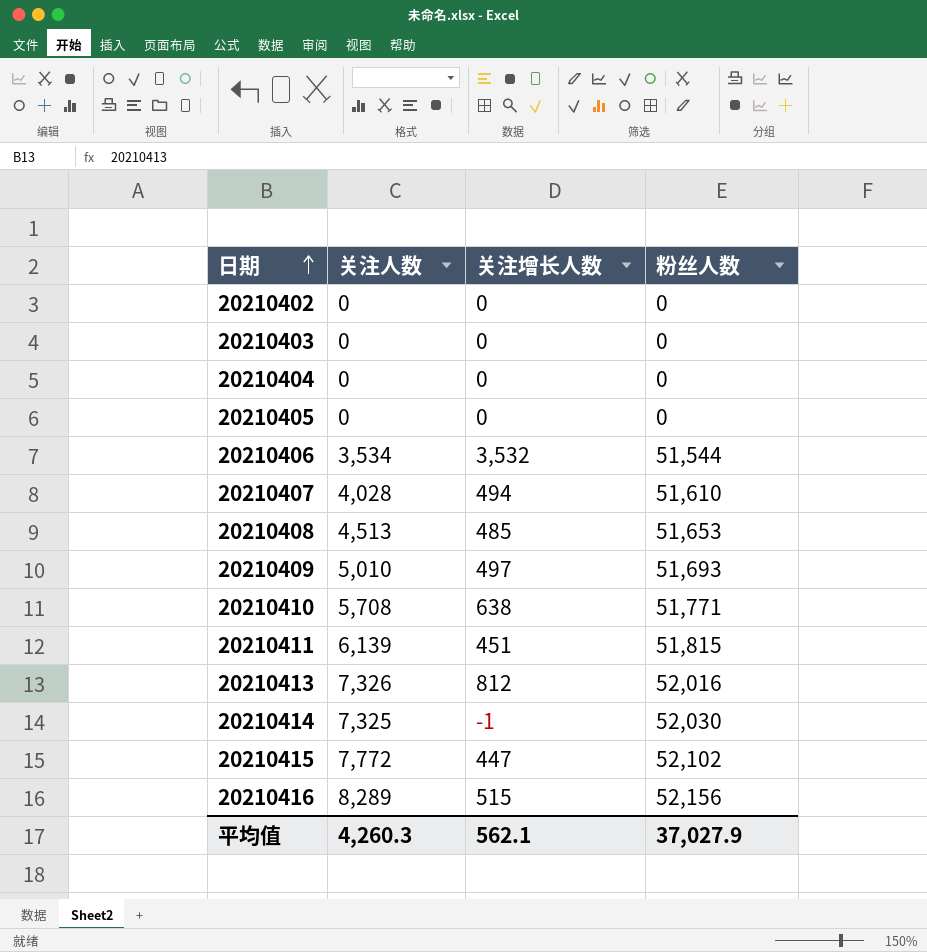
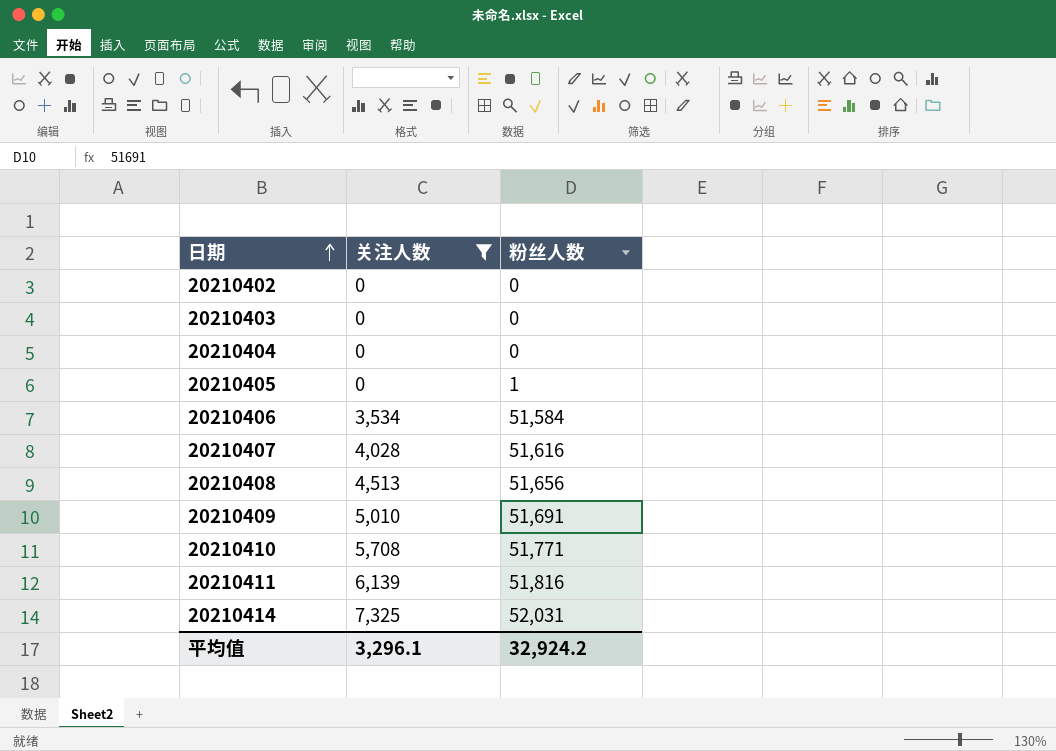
filter: none -> 关注人数 <= 7,325
column 关注增长人数 | position: 3 -> none
20210405 | 粉丝人数: 0 -> 1
20210406 | 粉丝人数: 51,544 -> 51,584
20210407 | 粉丝人数: 51,610 -> 51,616
20210408 | 粉丝人数: 51,653 -> 51,656
20210409 | 粉丝人数: 51,693 -> 51,691
20210411 | 粉丝人数: 51,815 -> 51,816
20210414 | 粉丝人数: 52,030 -> 52,031
平均值 | 关注人数: 4,260.3 -> 3,296.1
平均值 | 粉丝人数: 37,027.9 -> 32,924.2

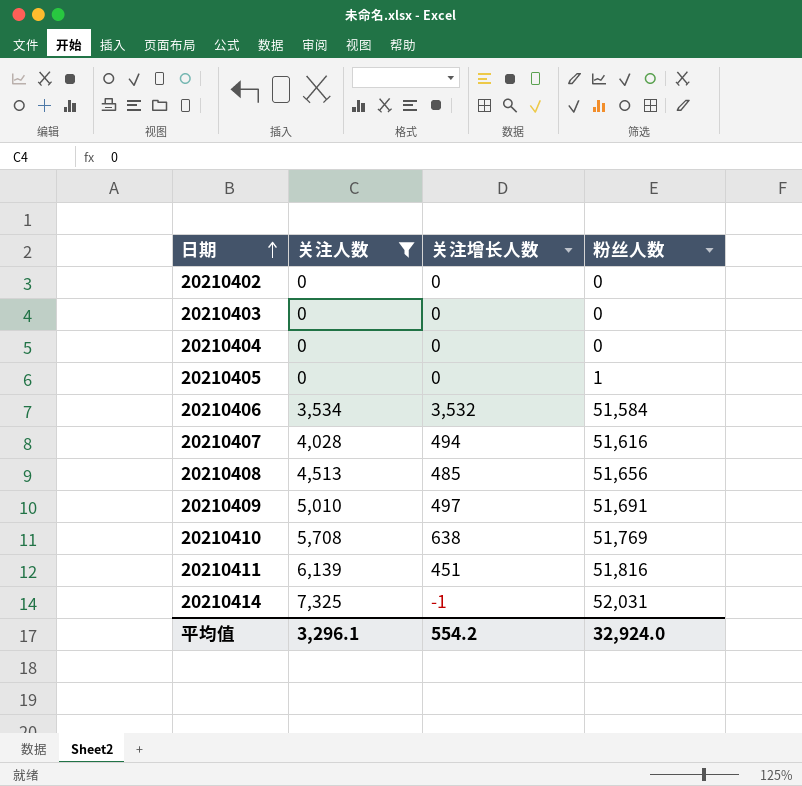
column 关注增长人数 | position: none -> 3
20210410 | 粉丝人数: 51,771 -> 51,769
平均值 | 粉丝人数: 32,924.2 -> 32,924.0

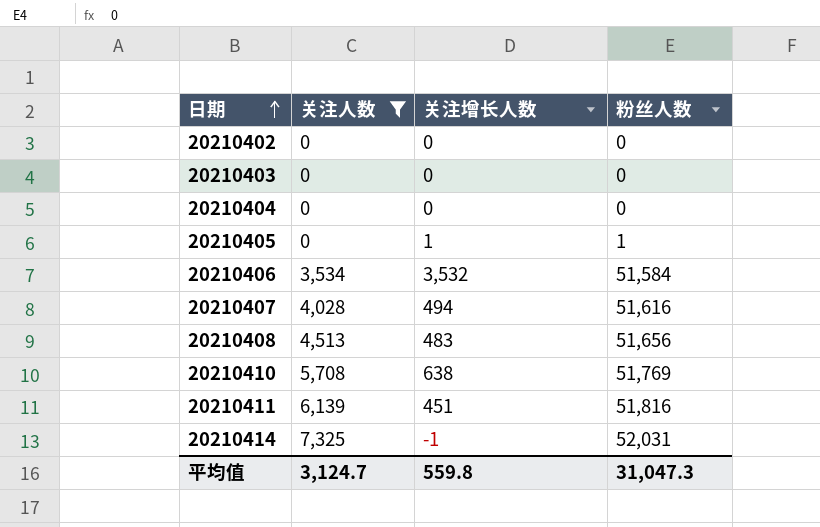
row 20210409: 5,010 | 497 | 51,691 -> none
20210405 | 关注增长人数: 0 -> 1
20210408 | 关注增长人数: 485 -> 483
平均值 | 关注人数: 3,296.1 -> 3,124.7
平均值 | 关注增长人数: 554.2 -> 559.8
平均值 | 粉丝人数: 32,924.0 -> 31,047.3

